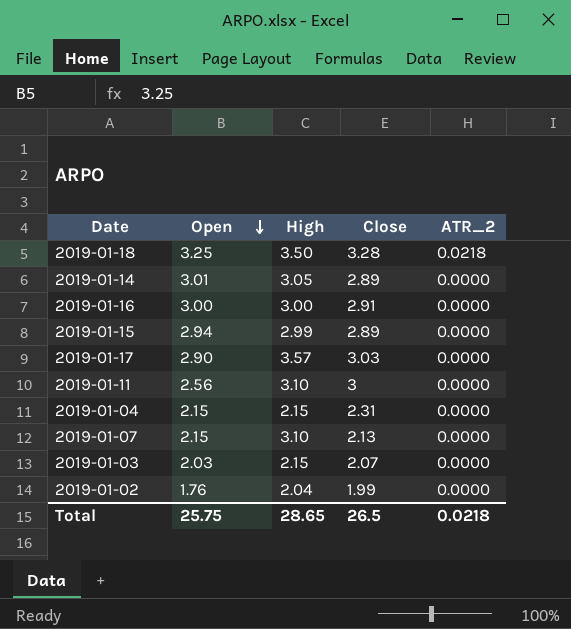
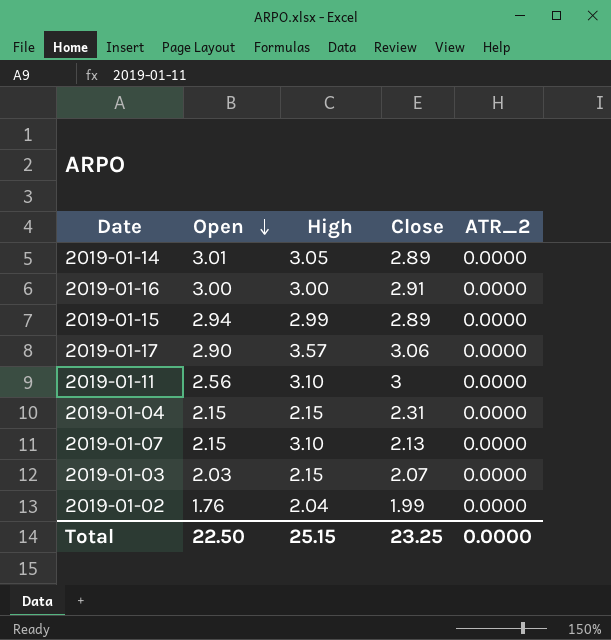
row 2019-01-18: 3.25 | 3.50 | 3.28 | 0.0218 -> none
2019-01-17 | Close: 3.03 -> 3.06
Total | Open: 25.75 -> 22.50
Total | High: 28.65 -> 25.15
Total | Close: 26.5 -> 23.25
Total | ATR_2: 0.0218 -> 0.0000

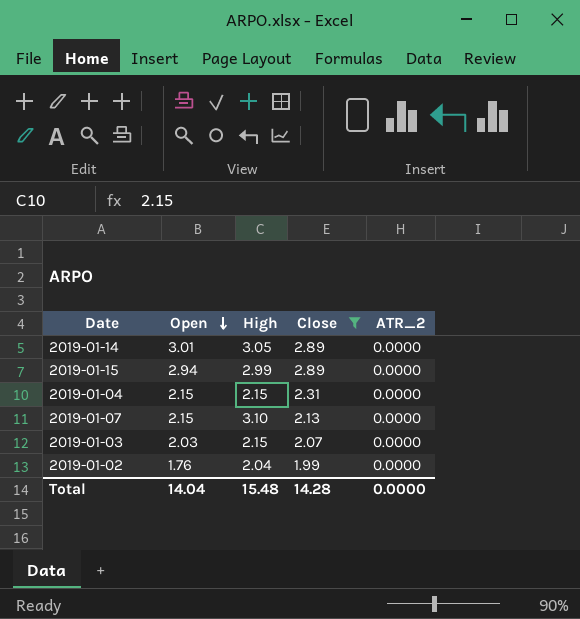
filter: none -> Close <= 2.89
Total | Open: 22.50 -> 14.04
Total | High: 25.15 -> 15.48
Total | Close: 23.25 -> 14.28

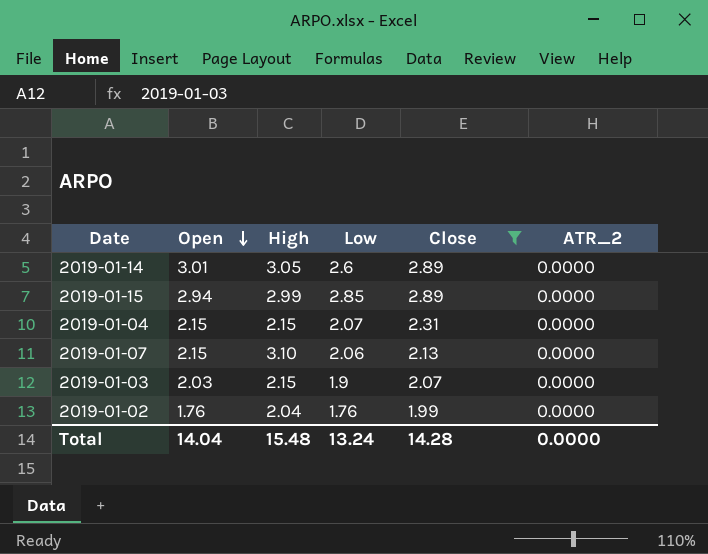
column Low | position: none -> 4

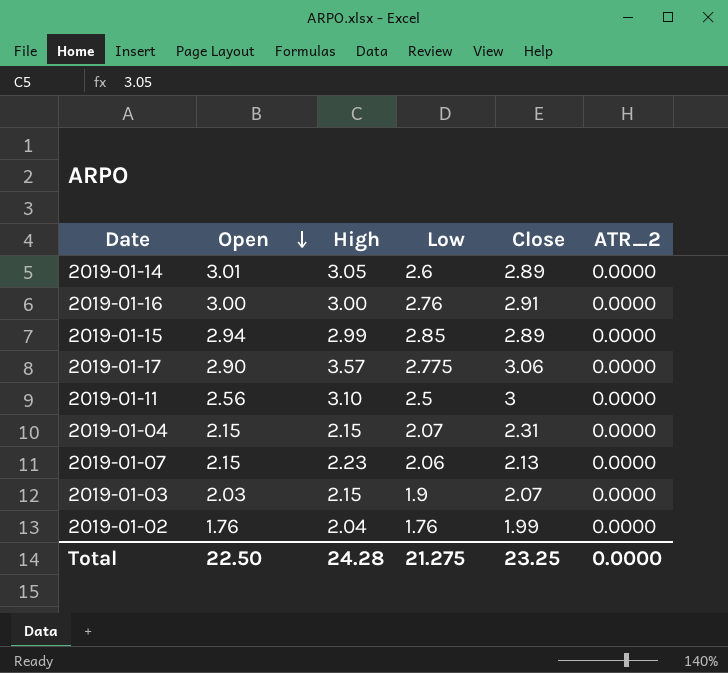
filter: Close <= 2.89 -> none
2019-01-07 | High: 3.10 -> 2.23
Total | Open: 14.04 -> 22.50
Total | High: 15.48 -> 24.28
Total | Low: 13.24 -> 21.275
Total | Close: 14.28 -> 23.25

